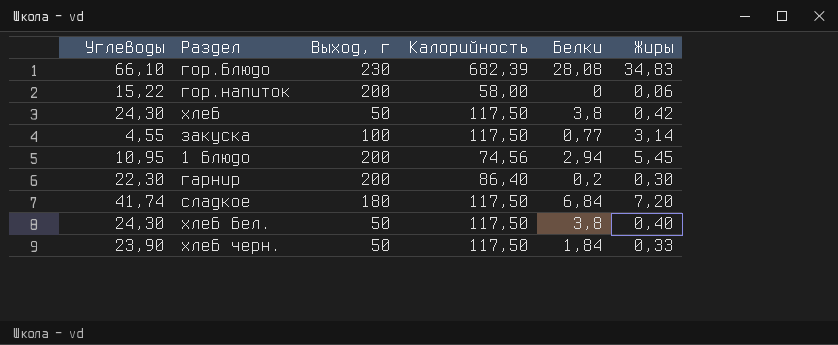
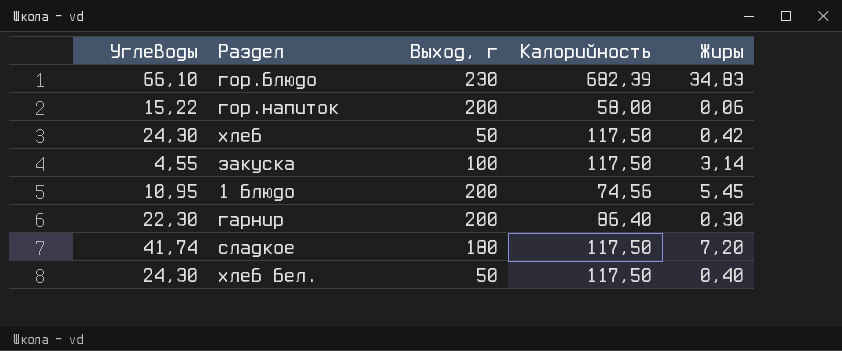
column Белки | position: 5 -> none
row хлеб черн.: 23,90 | 50 | 117,50 | 1,84 | 0,33 -> none

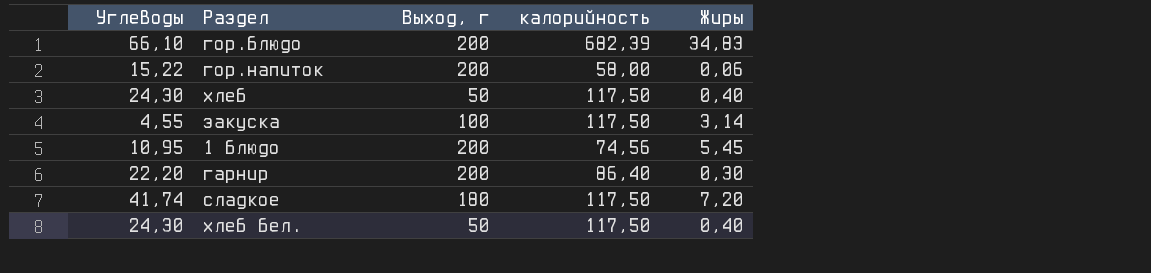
column name: Калорийность -> калорийность
гор.блюдо | Выход, г: 230 -> 200
хлеб | Жиры: 0,42 -> 0,40
гарнир | Углеводы: 22,30 -> 22,20

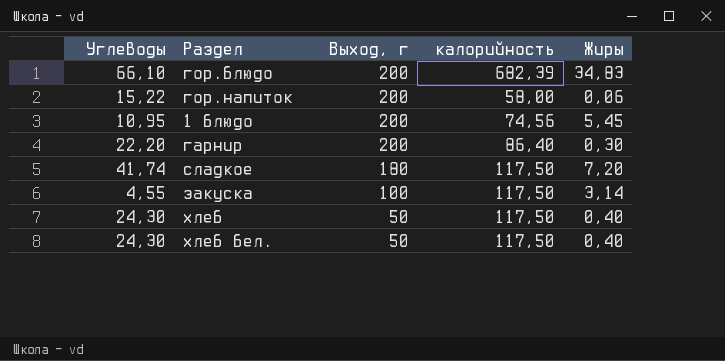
row order: none -> Выход, г descending

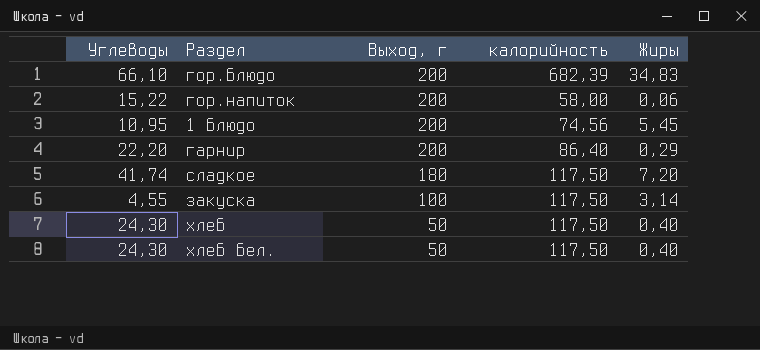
гарнир | Жиры: 0,30 -> 0,29

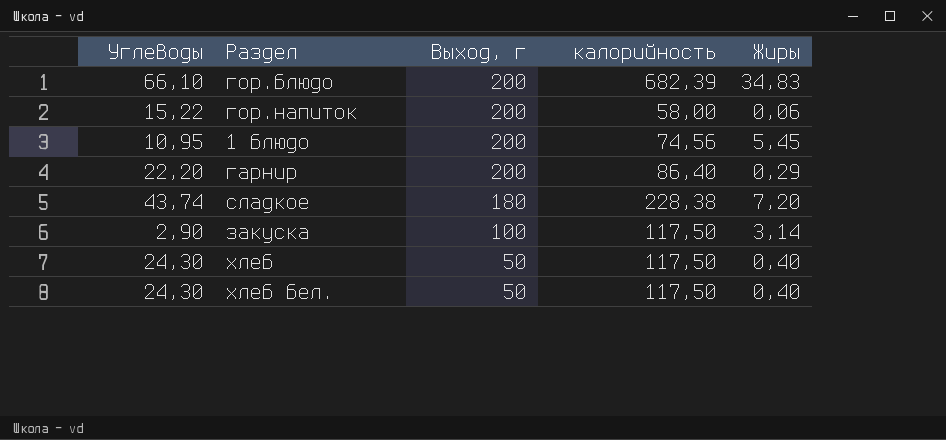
сладкое | Углеводы: 41,74 -> 43,74
сладкое | калорийность: 117,50 -> 228,38
закуска | Углеводы: 4,55 -> 2,90

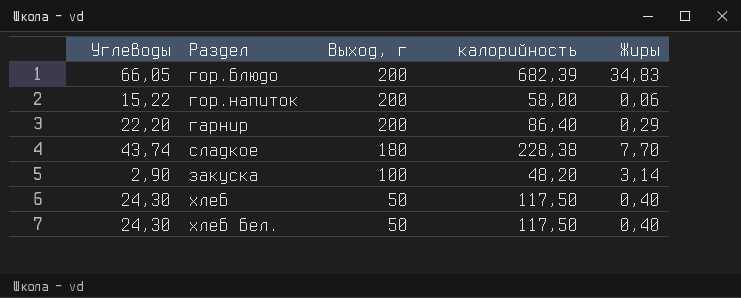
row 1 блюдо: 10,95 | 200 | 74,56 | 5,45 -> none
гор.блюдо | Углеводы: 66,10 -> 66,05
сладкое | Жиры: 7,20 -> 7,70
закуска | калорийность: 117,50 -> 48,20

